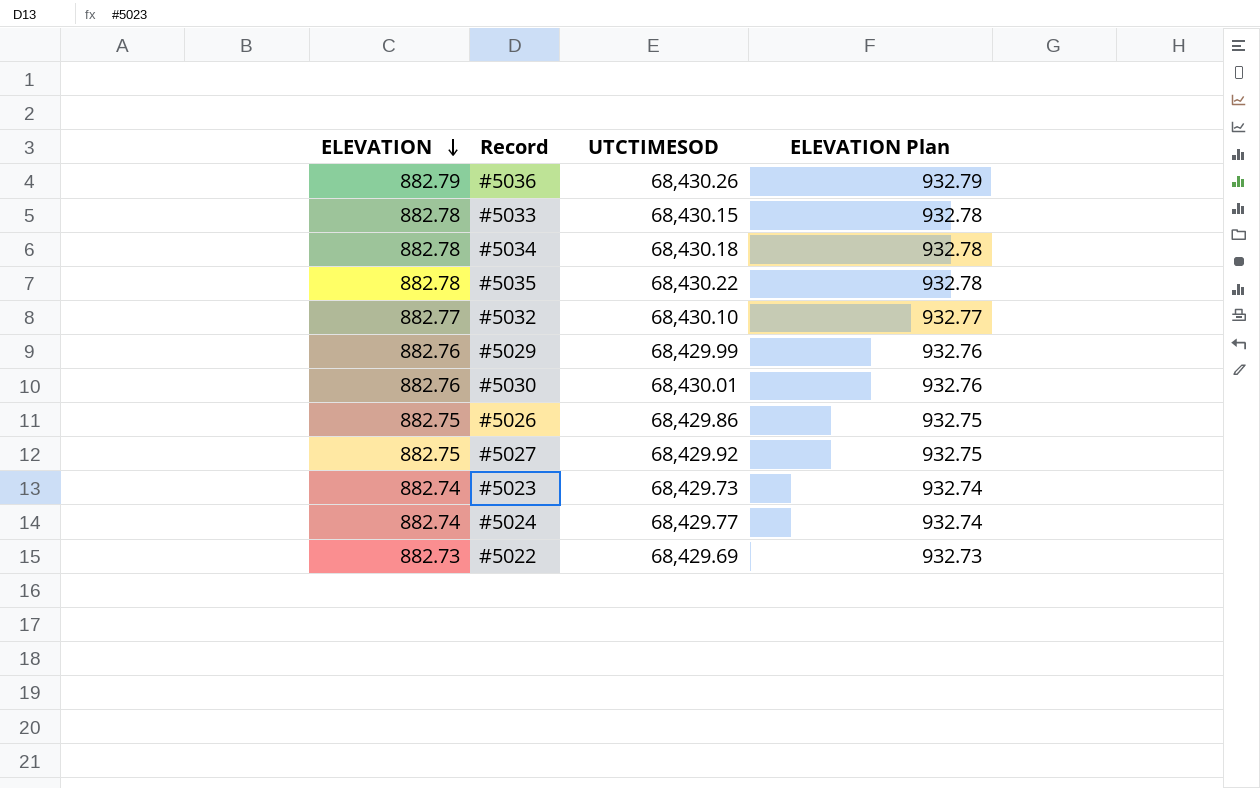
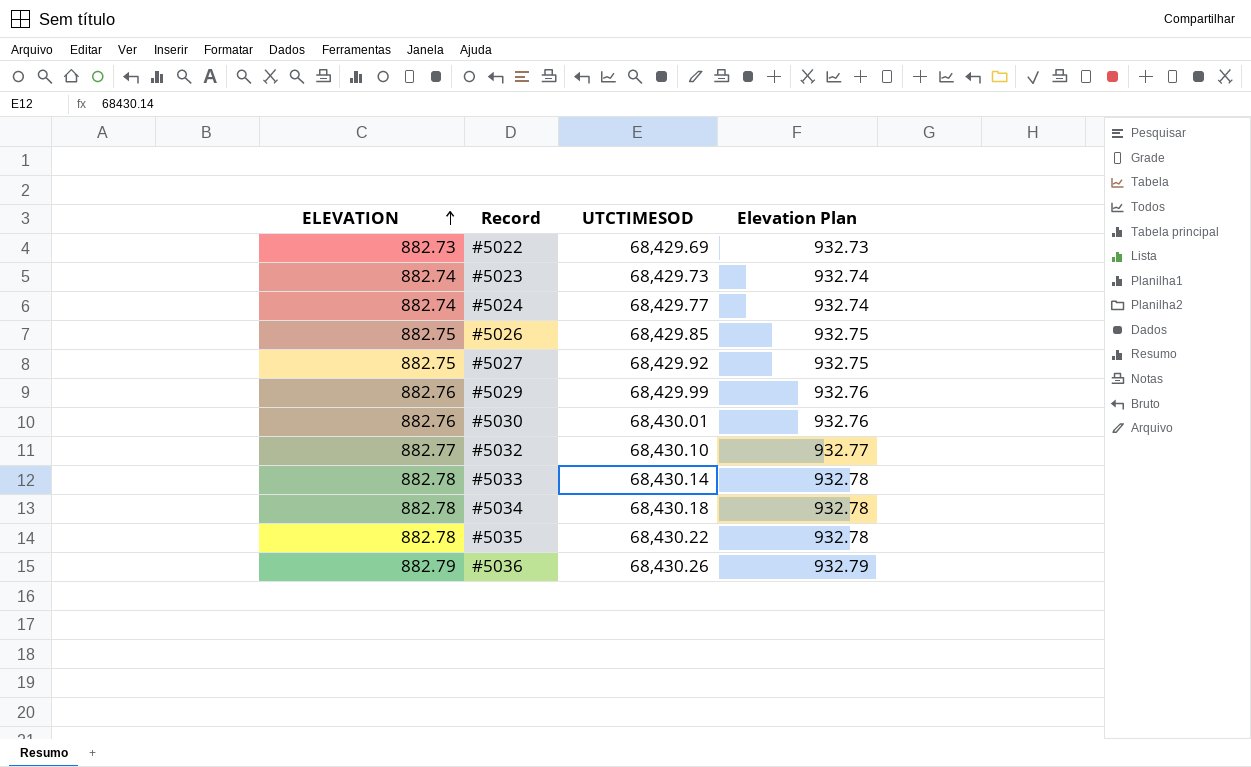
row order: ELEVATION descending -> ELEVATION ascending
column name: ELEVATION Plan -> Elevation Plan
#5026 | UTCTIMESOD: 68,429.86 -> 68,429.85
#5033 | UTCTIMESOD: 68,430.15 -> 68,430.14

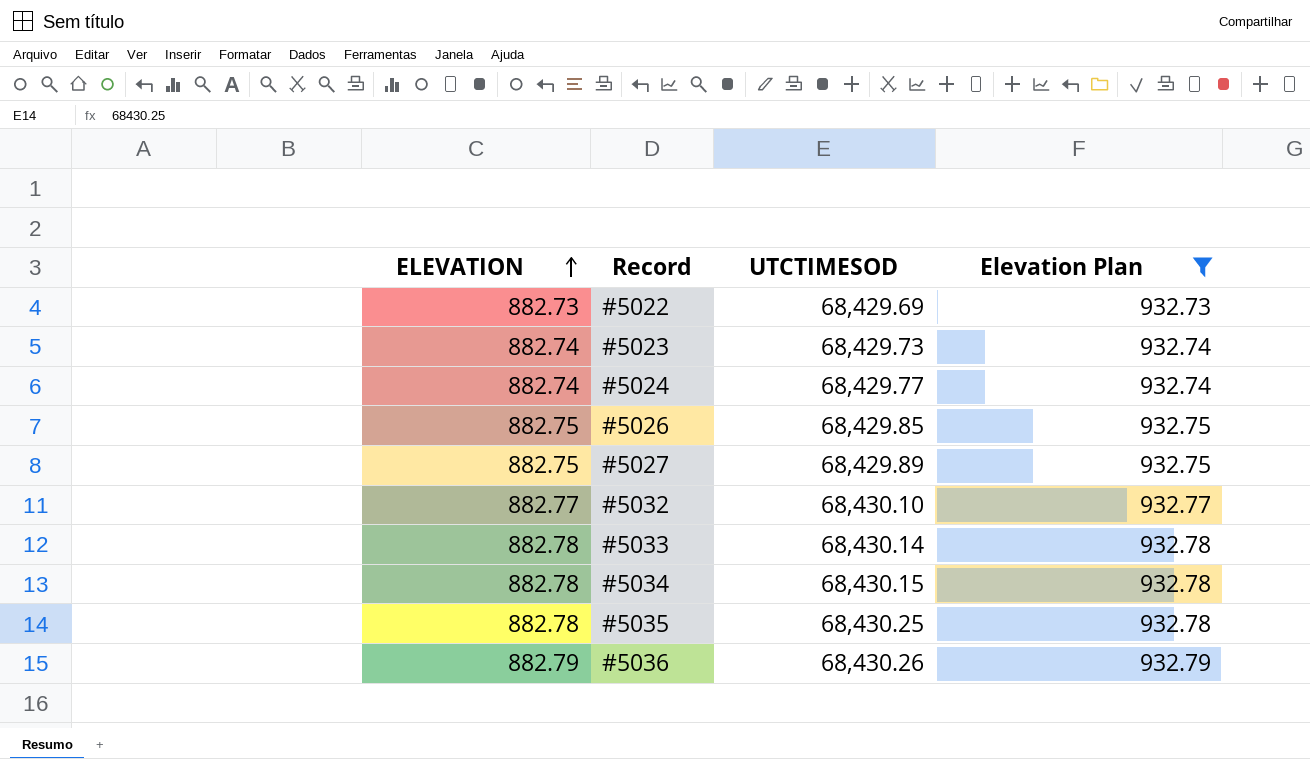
filter: none -> Elevation Plan != 932.76
#5027 | UTCTIMESOD: 68,429.92 -> 68,429.89
#5034 | UTCTIMESOD: 68,430.18 -> 68,430.15
#5035 | UTCTIMESOD: 68,430.22 -> 68,430.25

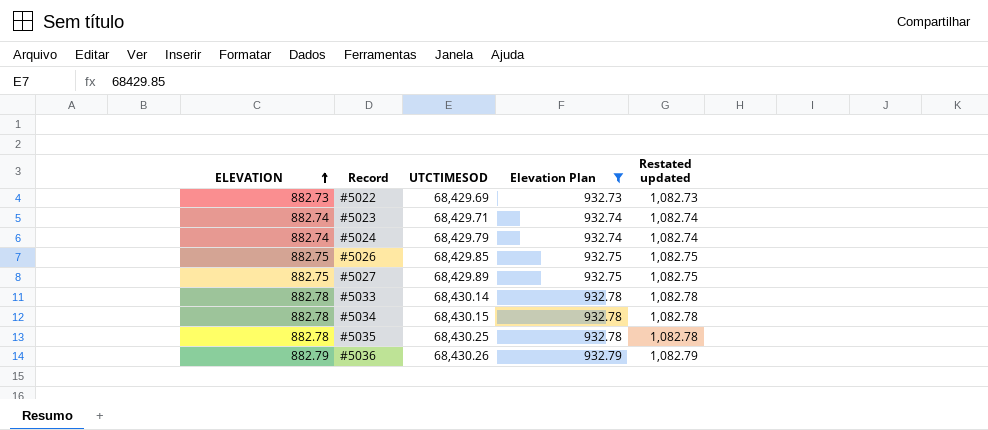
column Restated updated | formula: none -> [ELEVATION] + 200
row #5032: 882.77 | 68,430.10 | 932.77 -> none
#5023 | UTCTIMESOD: 68,429.73 -> 68,429.71
#5024 | UTCTIMESOD: 68,429.77 -> 68,429.79

